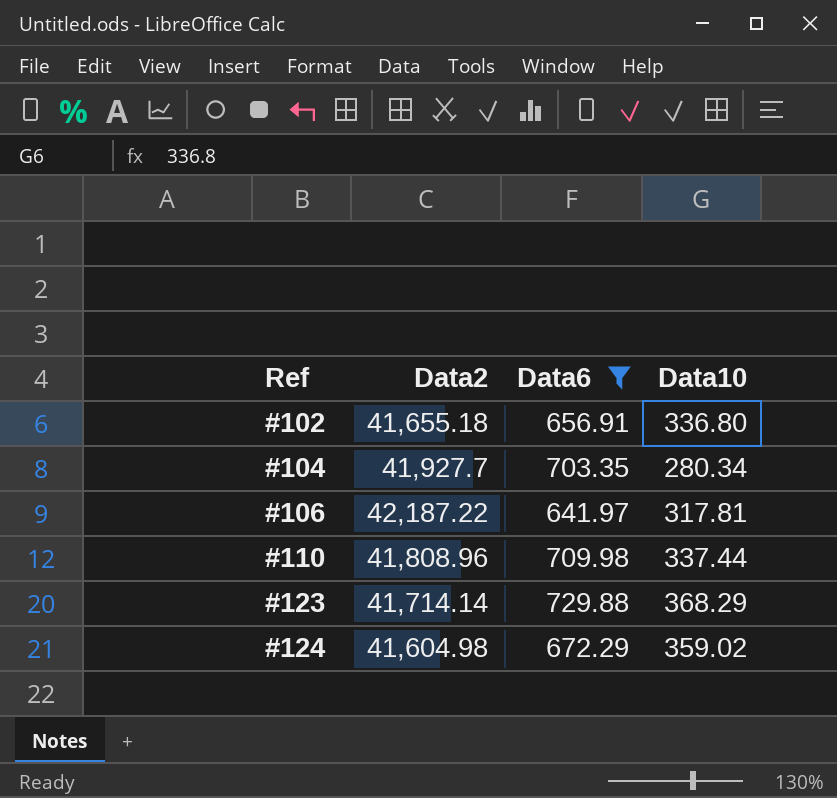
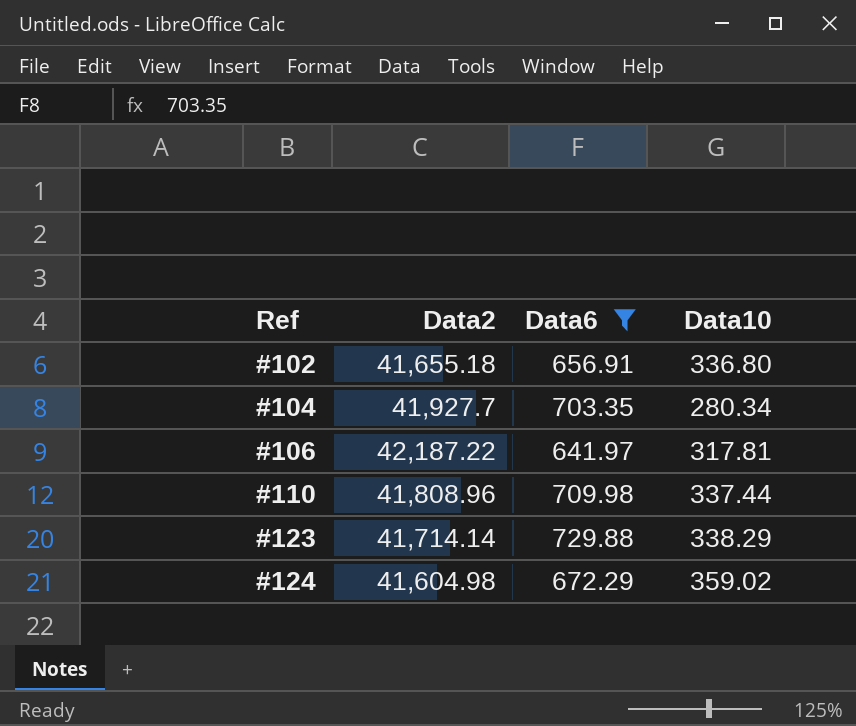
#123 | Data10: 368.29 -> 338.29

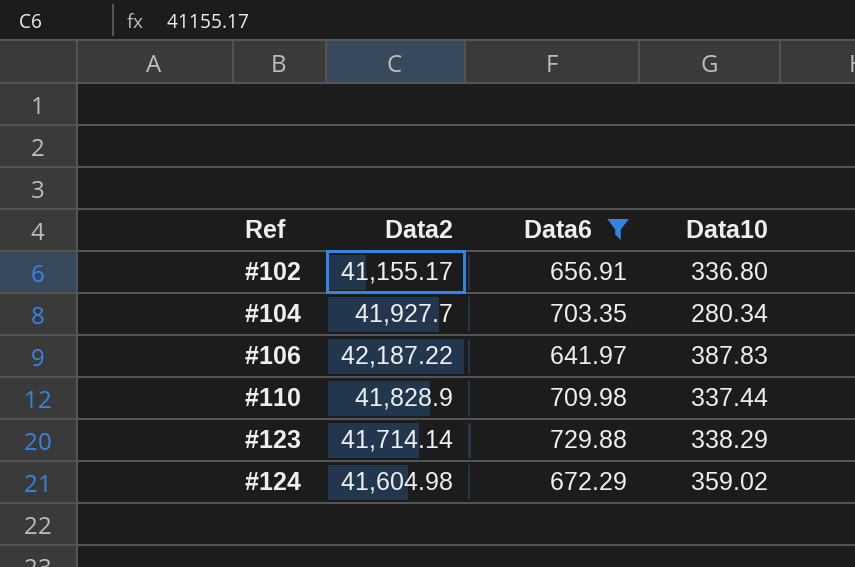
#102 | Data2: 41,655.18 -> 41,155.17
#106 | Data10: 317.81 -> 387.83
#110 | Data2: 41,808.96 -> 41,828.9

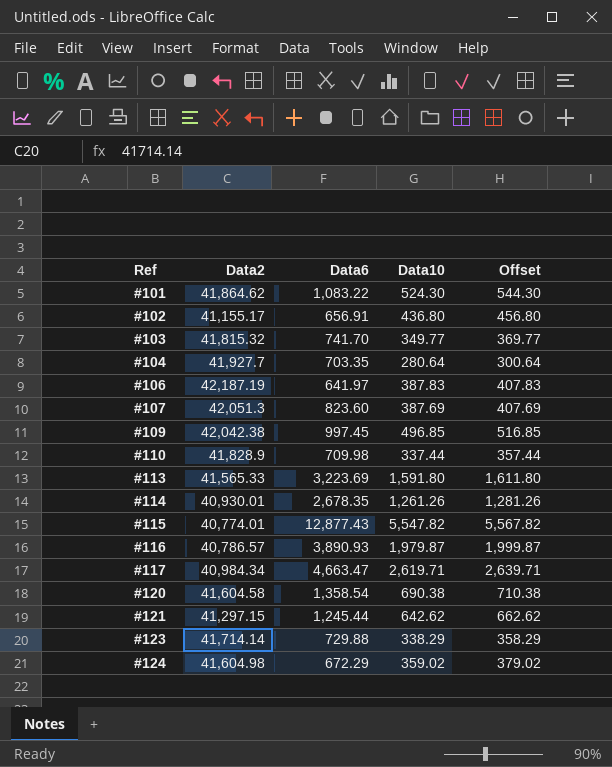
filter: Data6 <= 729.88 -> none
column Offset | formula: none -> [Data10] + 20
#102 | Data10: 336.80 -> 436.80
#104 | Data10: 280.34 -> 280.64
#106 | Data2: 42,187.22 -> 42,187.19

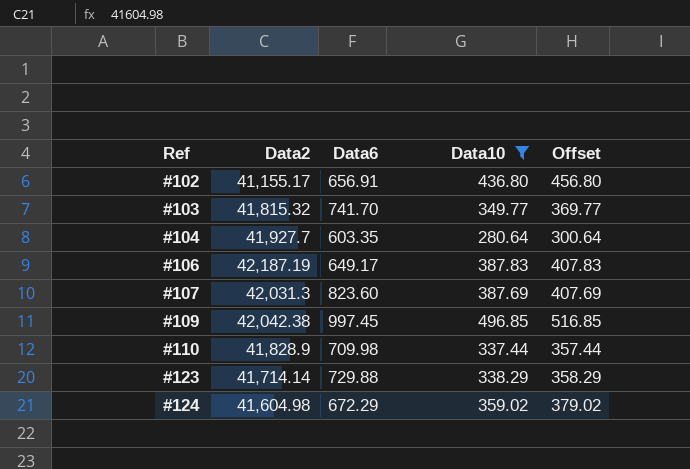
filter: none -> Data10 <= 496.85
#104 | Data6: 703.35 -> 603.35
#106 | Data6: 641.97 -> 649.17
#107 | Data2: 42,051.3 -> 42,031.3

